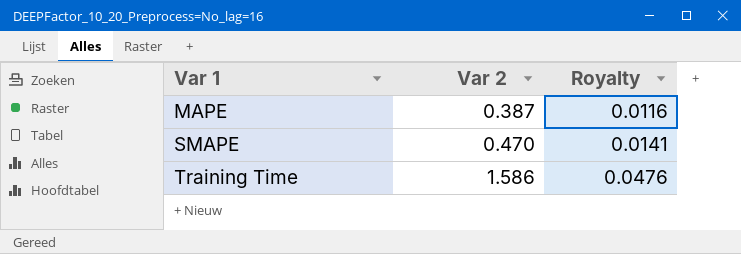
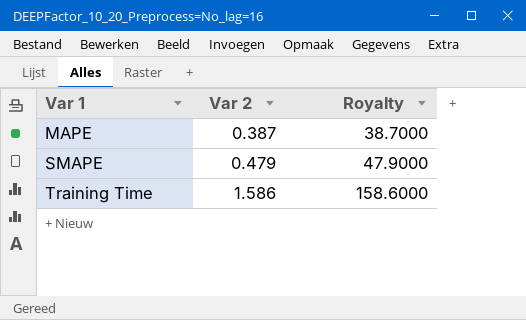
column Royalty | formula: [Var 2] * 0.03 -> [Var 2] * 100
SMAPE | Var 2: 0.470 -> 0.479

